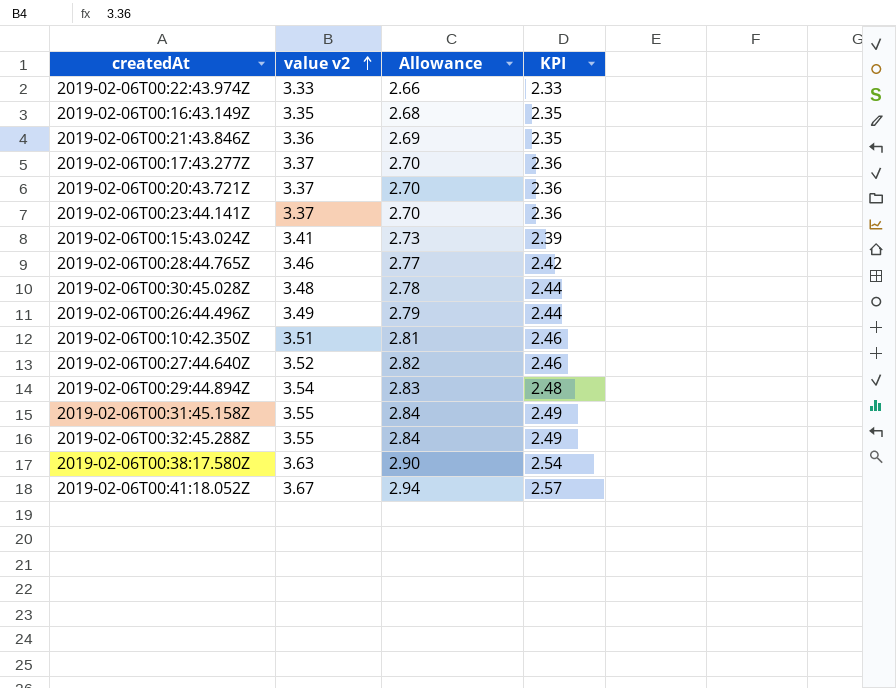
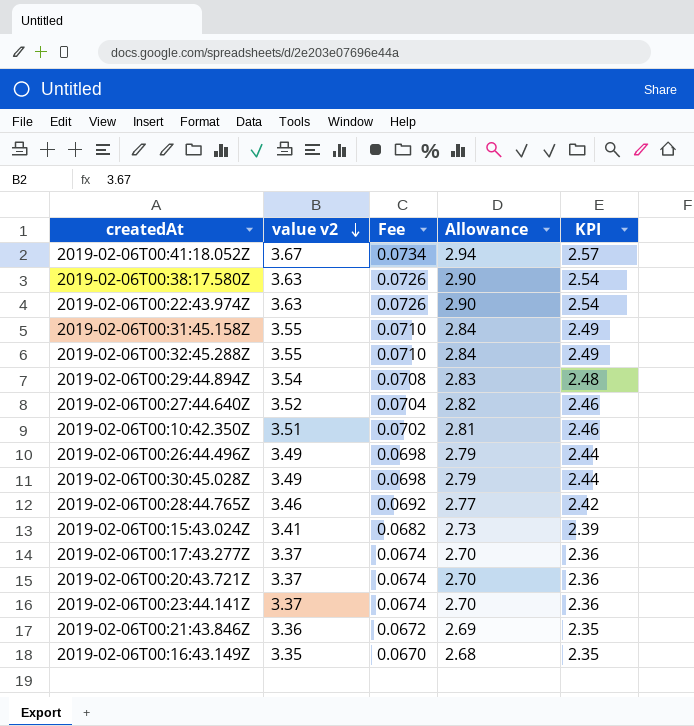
row order: value v2 ascending -> value v2 descending
column Fee | formula: none -> [value v2] * 0.02
2019-02-06T00:22:43.974Z | value v2: 3.33 -> 3.63
2019-02-06T00:22:43.974Z | Allowance: 2.66 -> 2.90
2019-02-06T00:22:43.974Z | KPI: 2.33 -> 2.54
2019-02-06T00:30:45.028Z | value v2: 3.48 -> 3.49
2019-02-06T00:30:45.028Z | Allowance: 2.78 -> 2.79

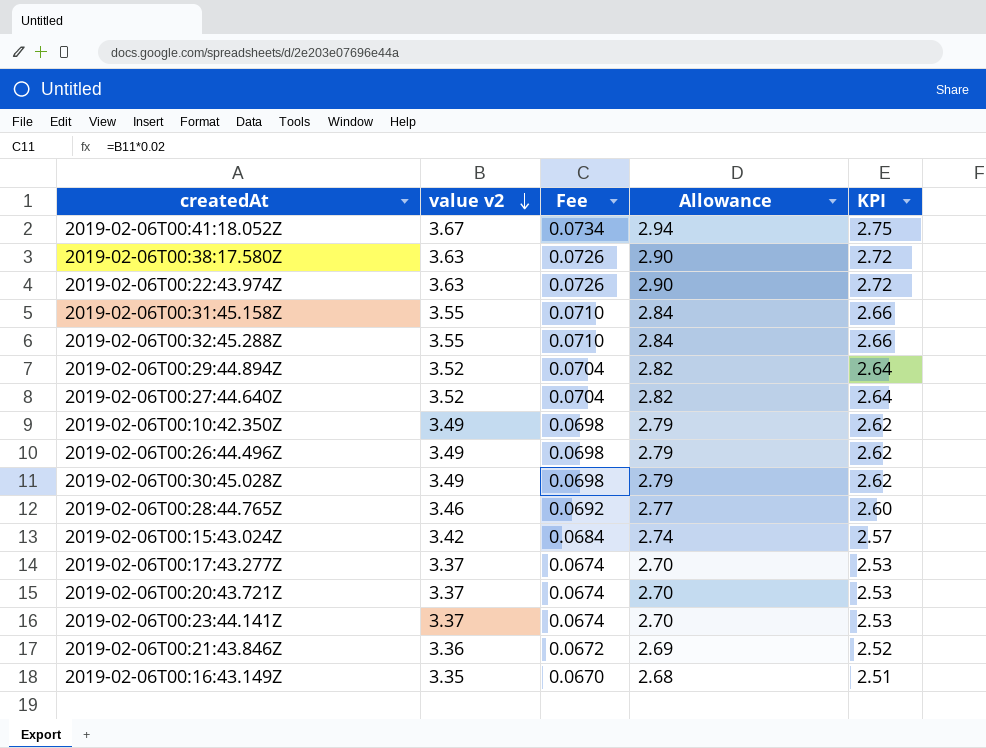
column KPI | formula: [value v2] * 0.7 -> [value v2] * 0.75
2019-02-06T00:29:44.894Z | value v2: 3.54 -> 3.52
2019-02-06T00:29:44.894Z | Fee: 0.0708 -> 0.0704
2019-02-06T00:29:44.894Z | Allowance: 2.83 -> 2.82
2019-02-06T00:10:42.350Z | value v2: 3.51 -> 3.49
2019-02-06T00:10:42.350Z | Fee: 0.0702 -> 0.0698
2019-02-06T00:10:42.350Z | Allowance: 2.81 -> 2.79
2019-02-06T00:15:43.024Z | value v2: 3.41 -> 3.42
2019-02-06T00:15:43.024Z | Fee: 0.0682 -> 0.0684
2019-02-06T00:15:43.024Z | Allowance: 2.73 -> 2.74

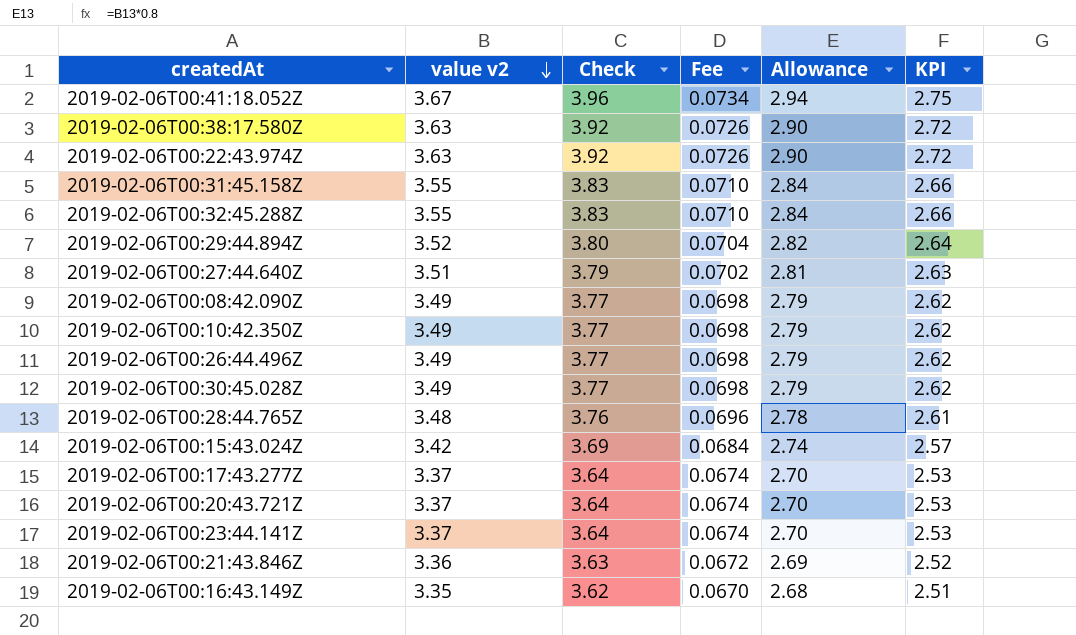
column Check | formula: none -> [value v2] * 1.08
2019-02-06T00:27:44.640Z | value v2: 3.52 -> 3.51
2019-02-06T00:27:44.640Z | Fee: 0.0704 -> 0.0702
2019-02-06T00:27:44.640Z | Allowance: 2.82 -> 2.81
2019-02-06T00:27:44.640Z | KPI: 2.64 -> 2.63
row 2019-02-06T00:08:42.090Z: none -> 3.49 | 3.77 | 0.0698 | 2.79 | 2.62
2019-02-06T00:28:44.765Z | value v2: 3.46 -> 3.48
2019-02-06T00:28:44.765Z | Fee: 0.0692 -> 0.0696
2019-02-06T00:28:44.765Z | Allowance: 2.77 -> 2.78
2019-02-06T00:28:44.765Z | KPI: 2.60 -> 2.61

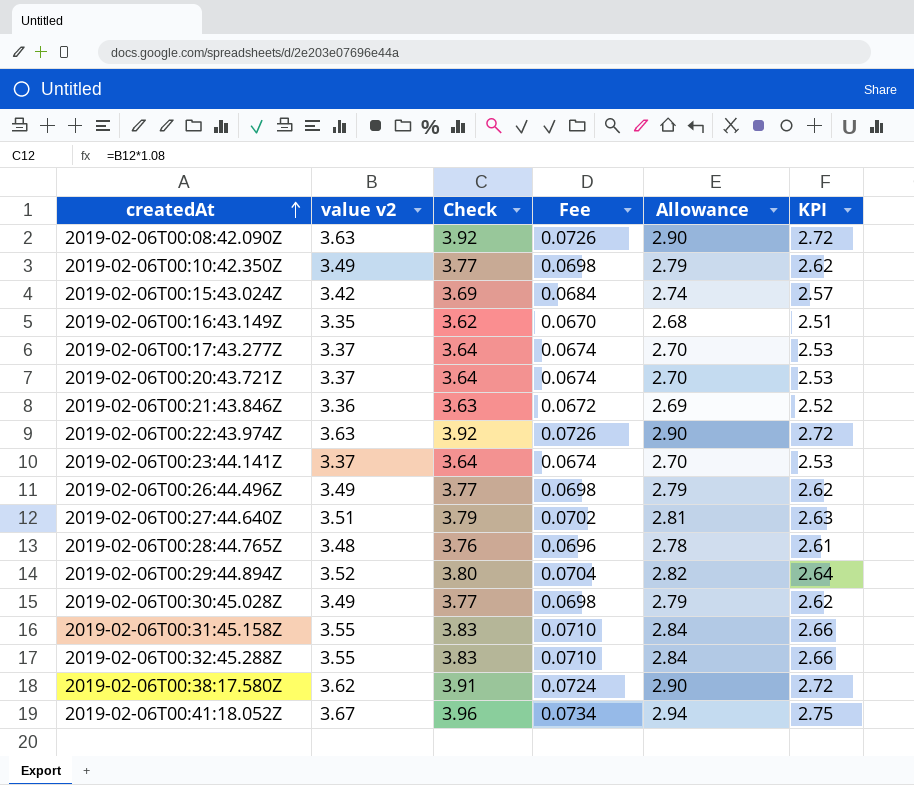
row order: value v2 descending -> createdAt ascending
2019-02-06T00:08:42.090Z | value v2: 3.49 -> 3.63
2019-02-06T00:08:42.090Z | Check: 3.77 -> 3.92
2019-02-06T00:08:42.090Z | Fee: 0.0698 -> 0.0726
2019-02-06T00:08:42.090Z | Allowance: 2.79 -> 2.90
2019-02-06T00:08:42.090Z | KPI: 2.62 -> 2.72
2019-02-06T00:38:17.580Z | value v2: 3.63 -> 3.62
2019-02-06T00:38:17.580Z | Check: 3.92 -> 3.91
2019-02-06T00:38:17.580Z | Fee: 0.0726 -> 0.0724

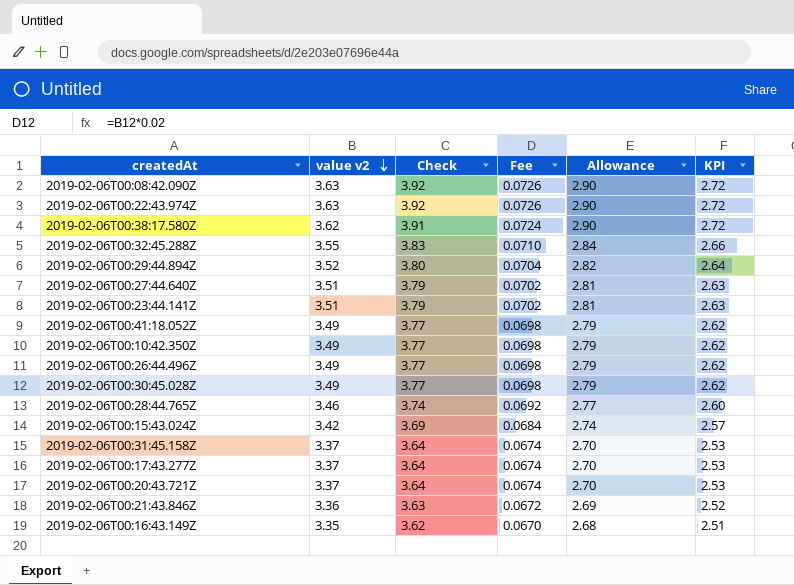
row order: createdAt ascending -> value v2 descending
2019-02-06T00:23:44.141Z | value v2: 3.37 -> 3.51
2019-02-06T00:23:44.141Z | Check: 3.64 -> 3.79
2019-02-06T00:23:44.141Z | Fee: 0.0674 -> 0.0702
2019-02-06T00:23:44.141Z | Allowance: 2.70 -> 2.81
2019-02-06T00:23:44.141Z | KPI: 2.53 -> 2.63
2019-02-06T00:41:18.052Z | value v2: 3.67 -> 3.49
2019-02-06T00:41:18.052Z | Check: 3.96 -> 3.77
2019-02-06T00:41:18.052Z | Fee: 0.0734 -> 0.0698
2019-02-06T00:41:18.052Z | Allowance: 2.94 -> 2.79
2019-02-06T00:41:18.052Z | KPI: 2.75 -> 2.62
2019-02-06T00:28:44.765Z | value v2: 3.48 -> 3.46
2019-02-06T00:28:44.765Z | Check: 3.76 -> 3.74
2019-02-06T00:28:44.765Z | Fee: 0.0696 -> 0.0692
2019-02-06T00:28:44.765Z | Allowance: 2.78 -> 2.77
2019-02-06T00:28:44.765Z | KPI: 2.61 -> 2.60
2019-02-06T00:31:45.158Z | value v2: 3.55 -> 3.37
2019-02-06T00:31:45.158Z | Check: 3.83 -> 3.64
2019-02-06T00:31:45.158Z | Fee: 0.0710 -> 0.0674
2019-02-06T00:31:45.158Z | Allowance: 2.84 -> 2.70
2019-02-06T00:31:45.158Z | KPI: 2.66 -> 2.53

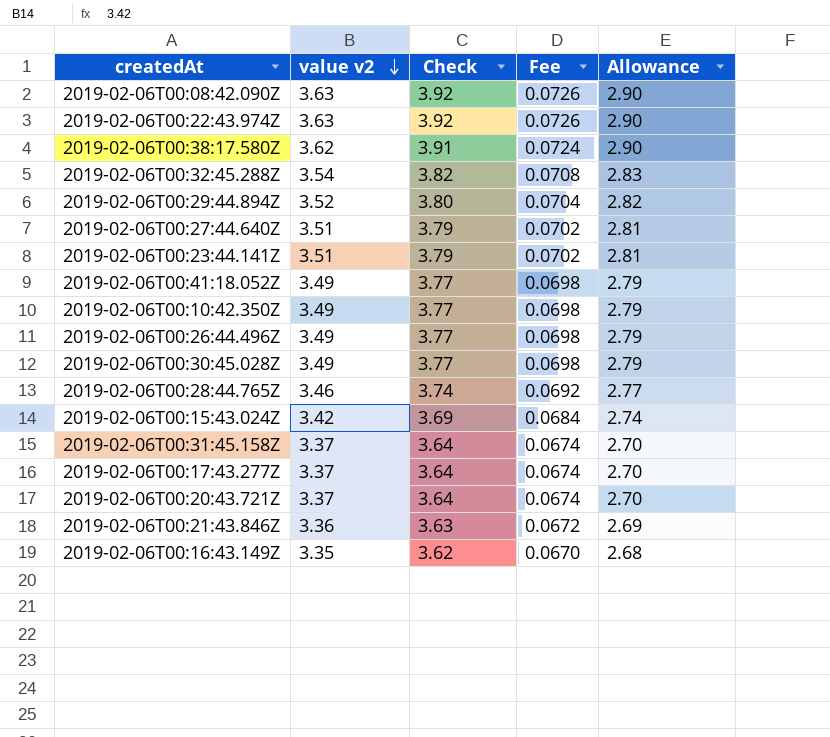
column KPI | formula: [value v2] * 0.75 -> none
2019-02-06T00:32:45.288Z | value v2: 3.55 -> 3.54
2019-02-06T00:32:45.288Z | Check: 3.83 -> 3.82
2019-02-06T00:32:45.288Z | Fee: 0.0710 -> 0.0708
2019-02-06T00:32:45.288Z | Allowance: 2.84 -> 2.83

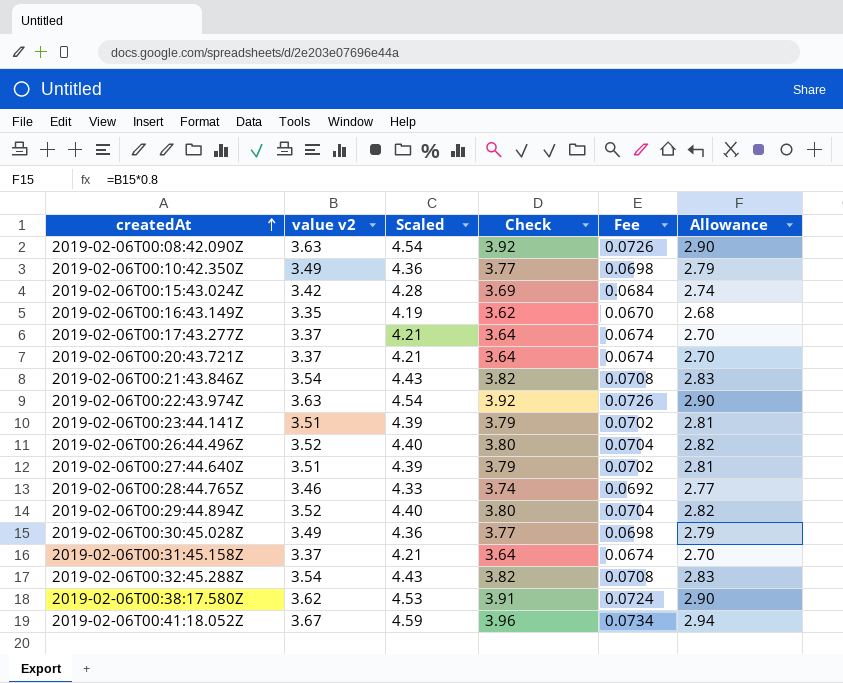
row order: value v2 descending -> createdAt ascending
column Scaled | formula: none -> [value v2] * 1.25
2019-02-06T00:21:43.846Z | value v2: 3.36 -> 3.54
2019-02-06T00:21:43.846Z | Check: 3.63 -> 3.82
2019-02-06T00:21:43.846Z | Fee: 0.0672 -> 0.0708
2019-02-06T00:21:43.846Z | Allowance: 2.69 -> 2.83
2019-02-06T00:26:44.496Z | value v2: 3.49 -> 3.52
2019-02-06T00:26:44.496Z | Check: 3.77 -> 3.80
2019-02-06T00:26:44.496Z | Fee: 0.0698 -> 0.0704
2019-02-06T00:26:44.496Z | Allowance: 2.79 -> 2.82
2019-02-06T00:41:18.052Z | value v2: 3.49 -> 3.67
2019-02-06T00:41:18.052Z | Check: 3.77 -> 3.96
2019-02-06T00:41:18.052Z | Fee: 0.0698 -> 0.0734
2019-02-06T00:41:18.052Z | Allowance: 2.79 -> 2.94

